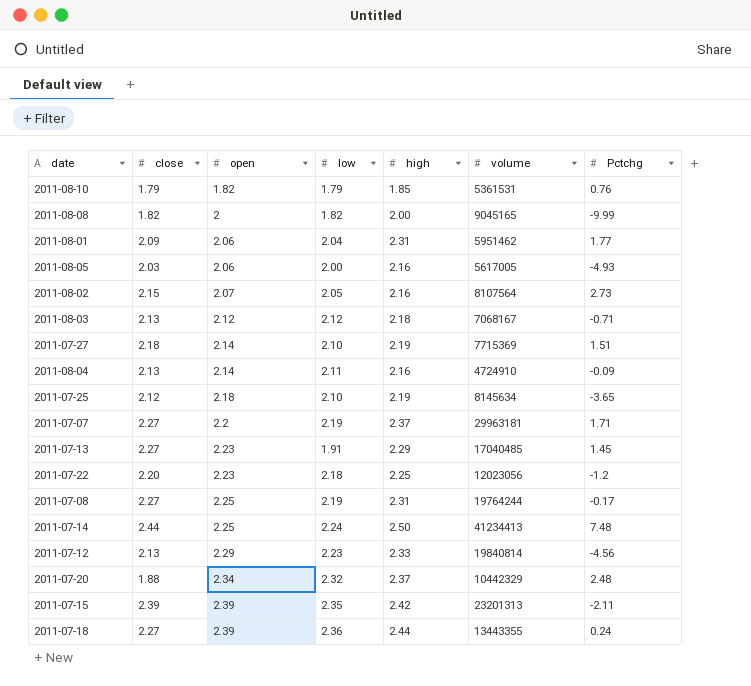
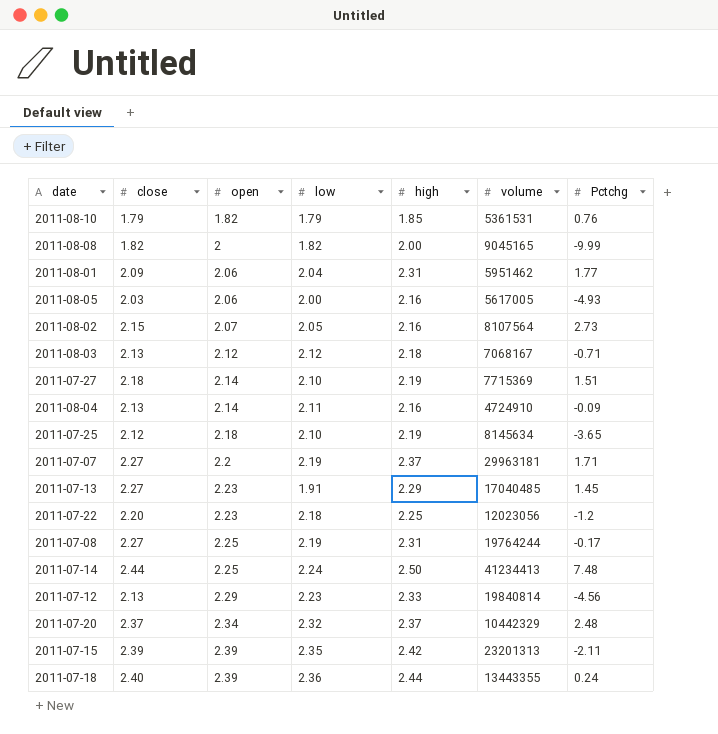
2011-07-20 | close: 1.88 -> 2.37
2011-07-18 | close: 2.27 -> 2.40

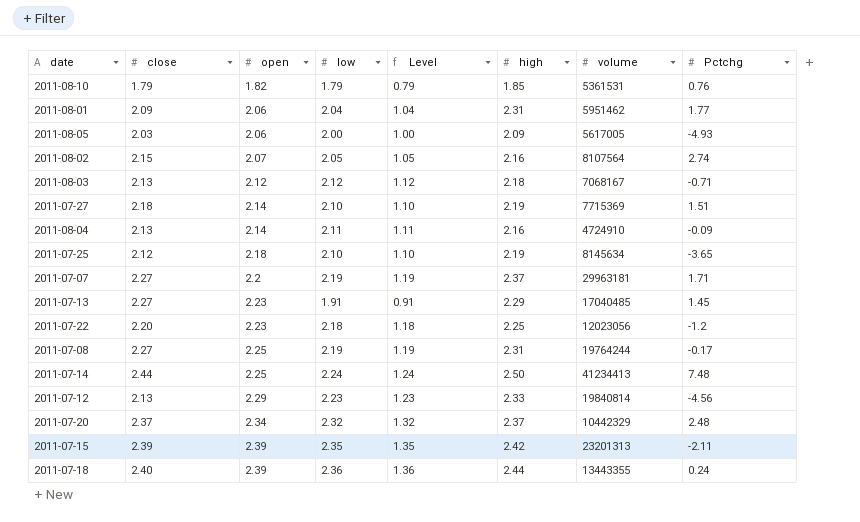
column Level | formula: none -> [low] - 1
row 2011-08-08: 1.82 | 2 | 1.82 | 2.00 | 9045165 | -9.99 -> none
2011-08-05 | high: 2.16 -> 2.09
2011-08-02 | Pctchg: 2.73 -> 2.74

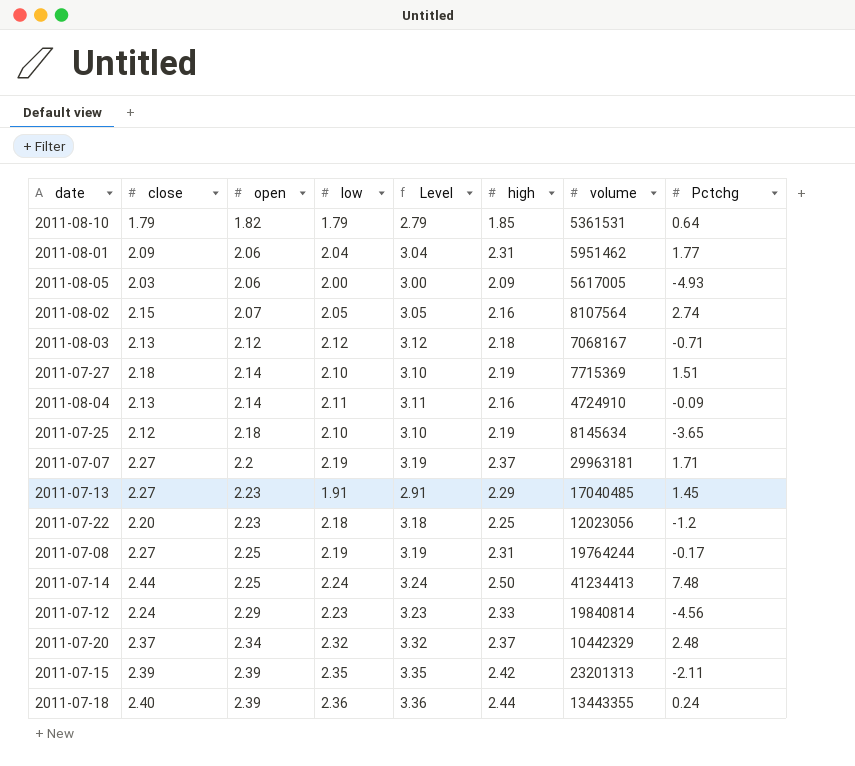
column Level | formula: [low] - 1 -> [low] + 1
2011-08-10 | Pctchg: 0.76 -> 0.64
2011-07-12 | close: 2.13 -> 2.24

